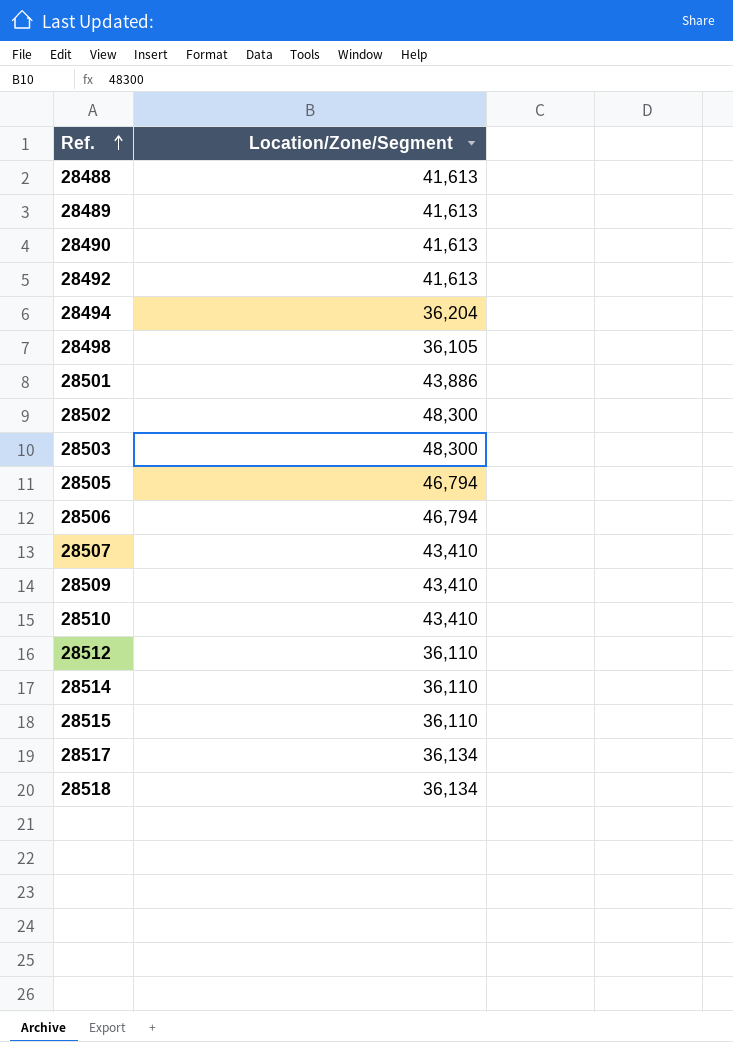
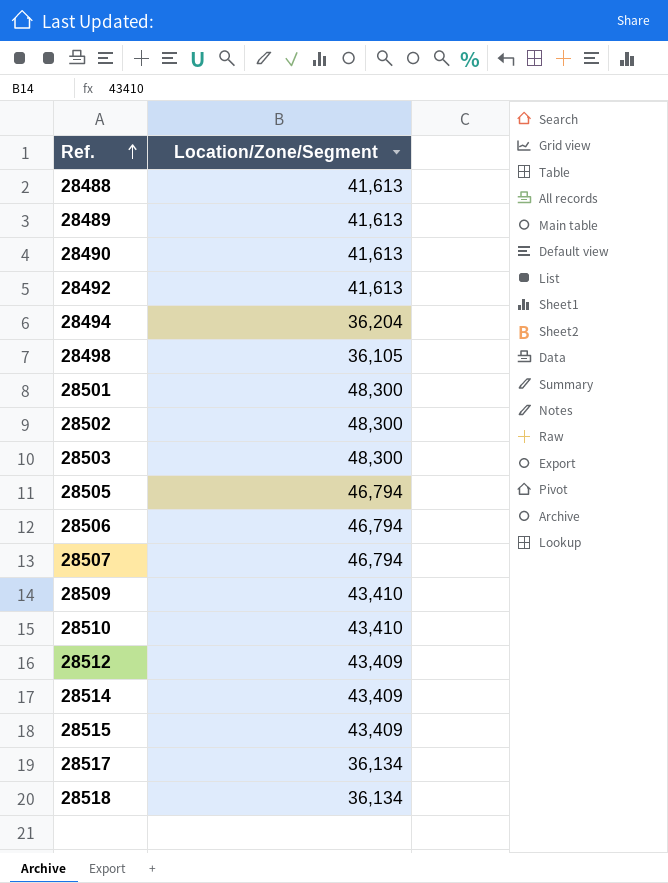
28501 | Location/Zone/Segment: 43,886 -> 48,300
28507 | Location/Zone/Segment: 43,410 -> 46,794
28512 | Location/Zone/Segment: 36,110 -> 43,409
28514 | Location/Zone/Segment: 36,110 -> 43,409
28515 | Location/Zone/Segment: 36,110 -> 43,409

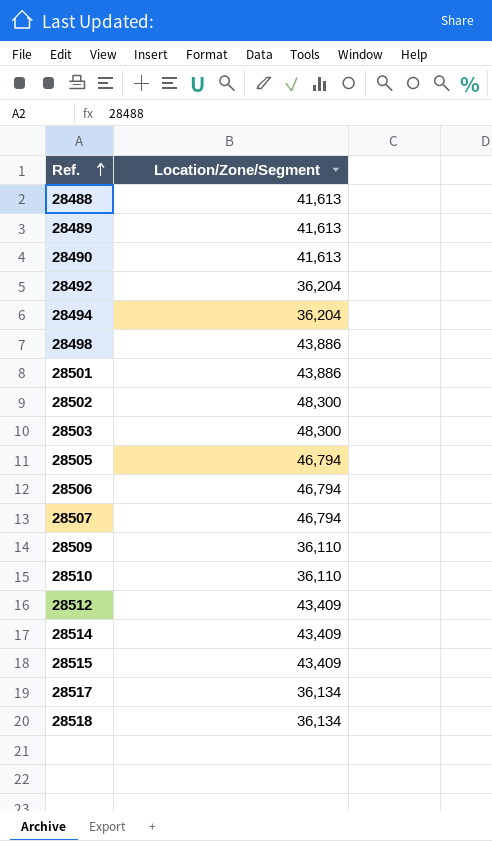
28492 | Location/Zone/Segment: 41,613 -> 36,204
28498 | Location/Zone/Segment: 36,105 -> 43,886
28501 | Location/Zone/Segment: 48,300 -> 43,886
28509 | Location/Zone/Segment: 43,410 -> 36,110
28510 | Location/Zone/Segment: 43,410 -> 36,110

